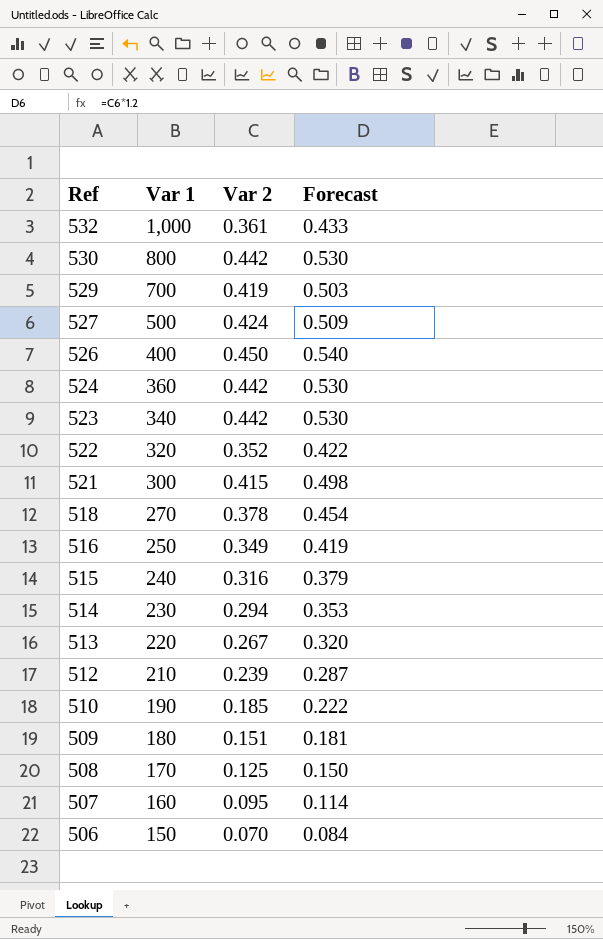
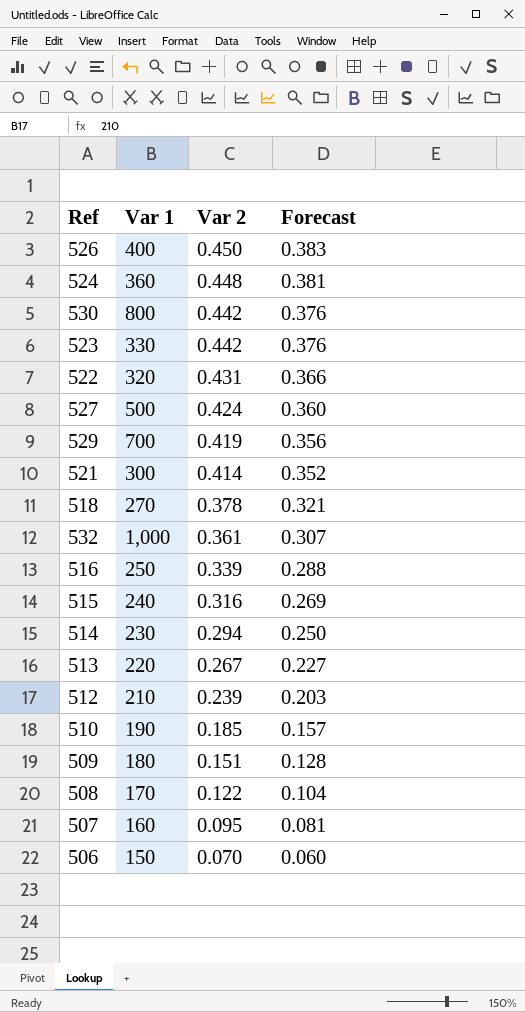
row order: Ref descending -> Var 2 descending
column Forecast | formula: [Var 2] * 1.2 -> [Var 2] * 0.85
524 | Var 2: 0.442 -> 0.448
523 | Var 1: 340 -> 330
522 | Var 2: 0.352 -> 0.431
521 | Var 2: 0.415 -> 0.414
516 | Var 2: 0.349 -> 0.339
508 | Var 2: 0.125 -> 0.122

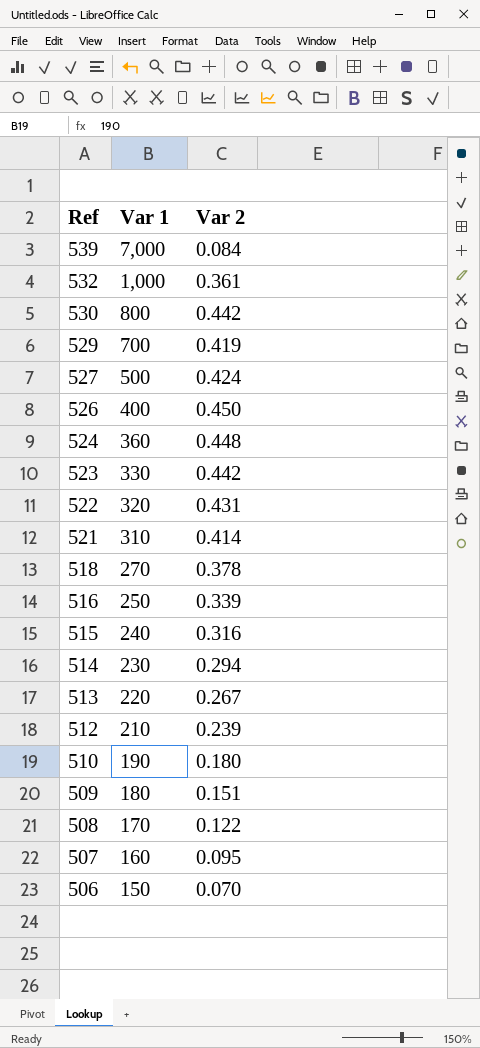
row order: Var 2 descending -> Ref descending
column Forecast | formula: [Var 2] * 0.85 -> none
row 539: none -> 7,000 | 0.084
521 | Var 1: 300 -> 310
510 | Var 2: 0.185 -> 0.180

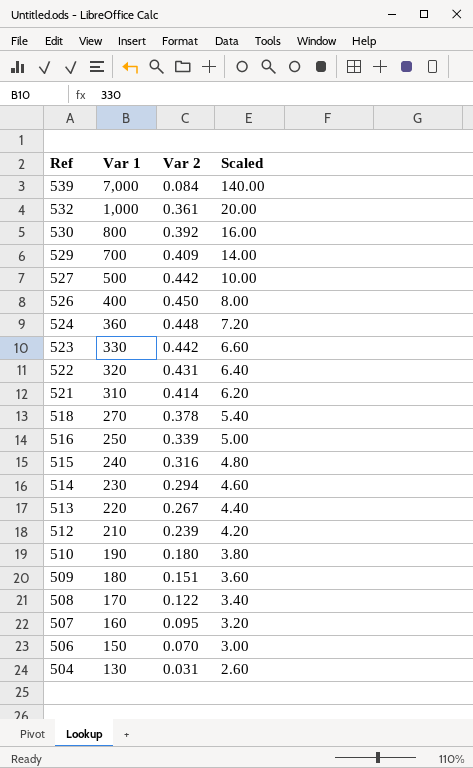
column Scaled | formula: none -> [Var 1] * 0.02
530 | Var 2: 0.442 -> 0.392
529 | Var 2: 0.419 -> 0.409
527 | Var 2: 0.424 -> 0.442
row 504: none -> 130 | 0.031 | 2.60

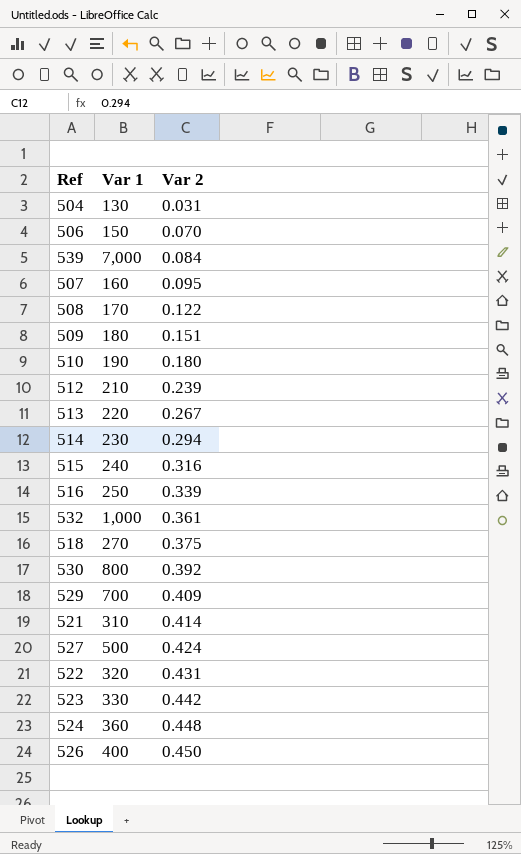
row order: Ref descending -> Var 2 ascending
column Scaled | formula: [Var 1] * 0.02 -> none
518 | Var 2: 0.378 -> 0.375
527 | Var 2: 0.442 -> 0.424

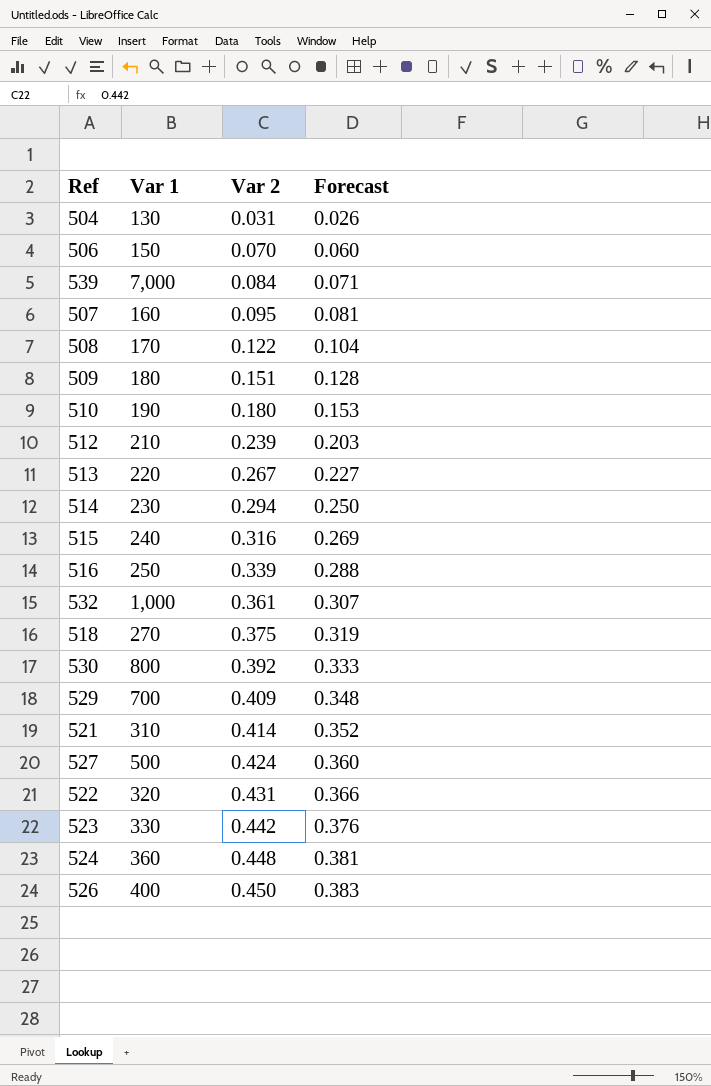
column Forecast | formula: none -> [Var 2] * 0.85

